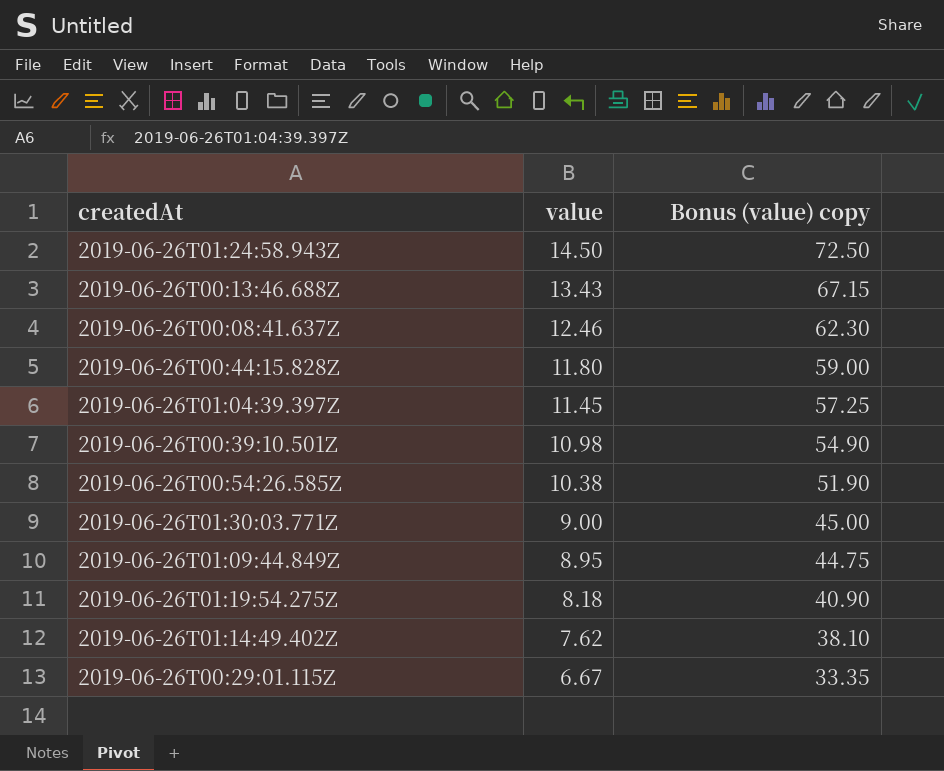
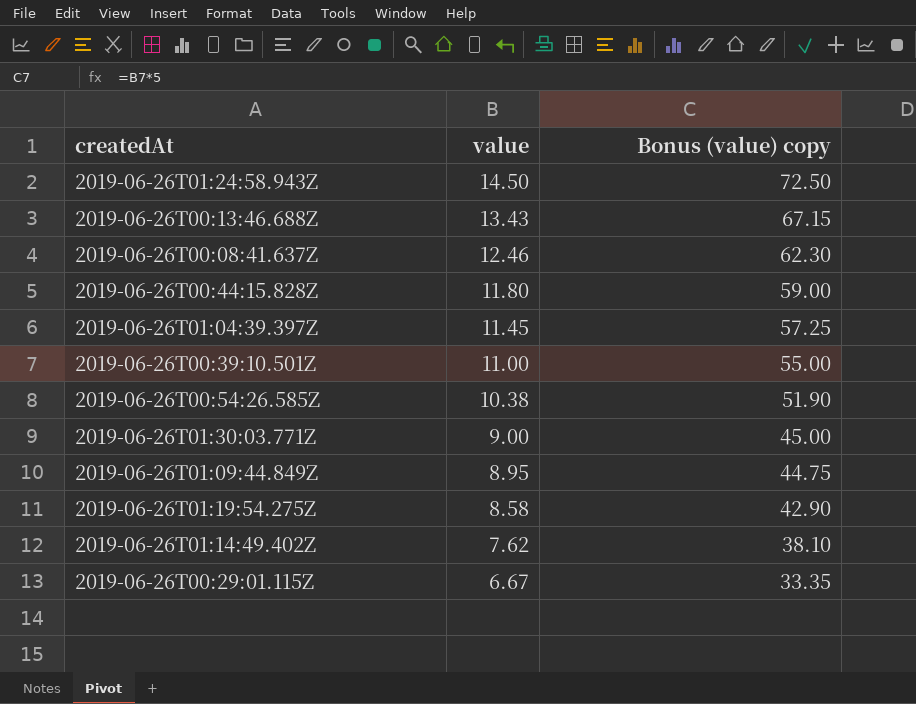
2019-06-26T00:39:10.501Z | value: 10.98 -> 11.00
2019-06-26T00:39:10.501Z | Bonus (value) copy: 54.90 -> 55.00
2019-06-26T01:19:54.275Z | value: 8.18 -> 8.58
2019-06-26T01:19:54.275Z | Bonus (value) copy: 40.90 -> 42.90

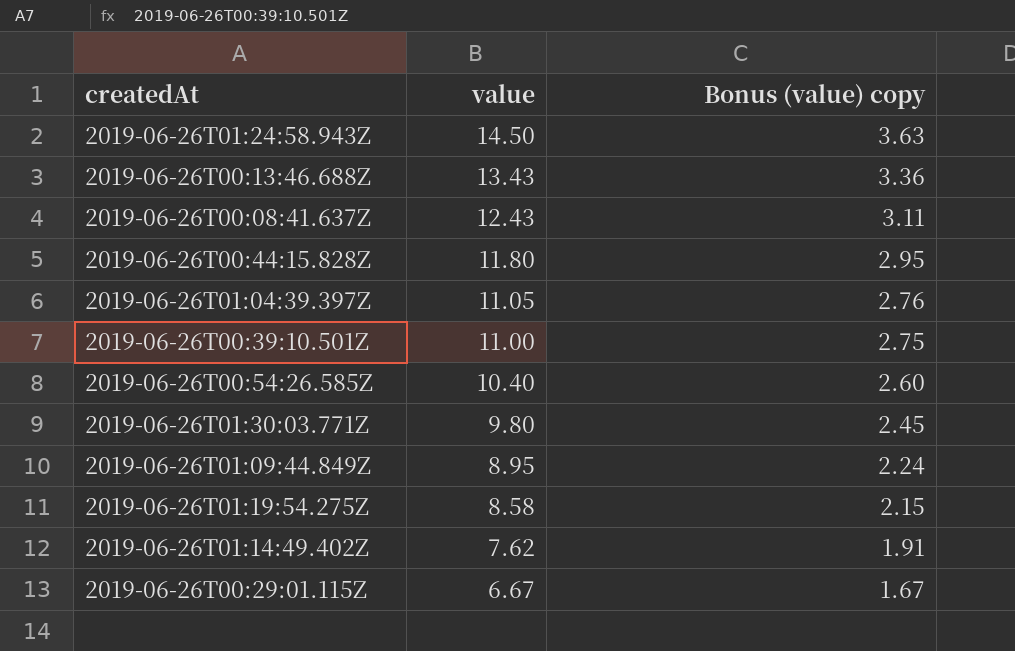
column Bonus (value) copy | formula: [value] * 5 -> [value] * 0.25
2019-06-26T00:08:41.637Z | value: 12.46 -> 12.43
2019-06-26T01:04:39.397Z | value: 11.45 -> 11.05
2019-06-26T00:54:26.585Z | value: 10.38 -> 10.40
2019-06-26T01:30:03.771Z | value: 9.00 -> 9.80

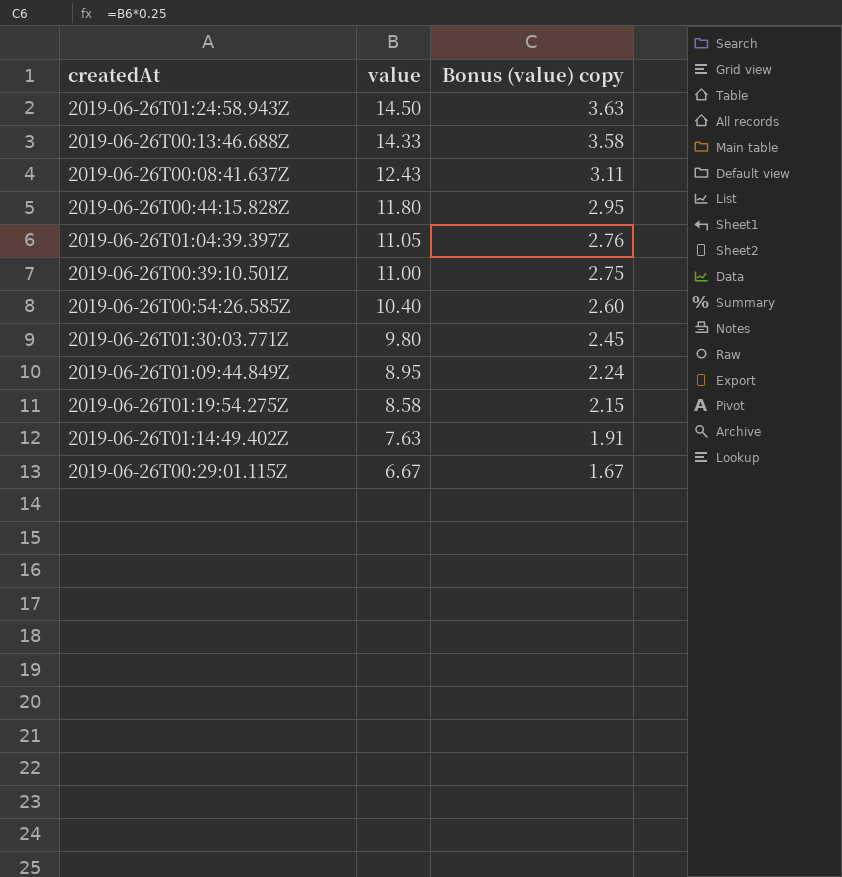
2019-06-26T00:13:46.688Z | value: 13.43 -> 14.33
2019-06-26T00:13:46.688Z | Bonus (value) copy: 3.36 -> 3.58
2019-06-26T01:14:49.402Z | value: 7.62 -> 7.63

